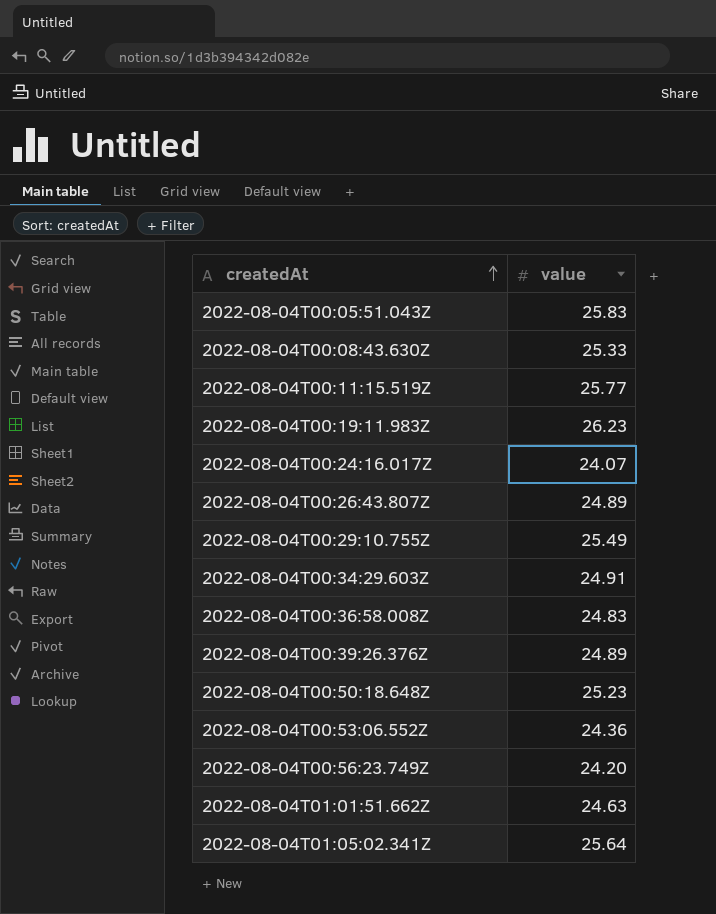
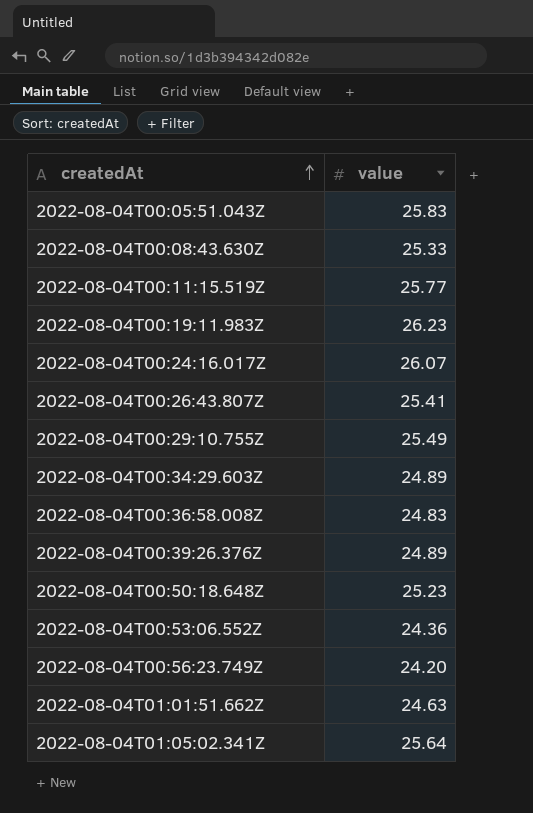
2022-08-04T00:24:16.017Z | value: 24.07 -> 26.07
2022-08-04T00:26:43.807Z | value: 24.89 -> 25.41
2022-08-04T00:34:29.603Z | value: 24.91 -> 24.89

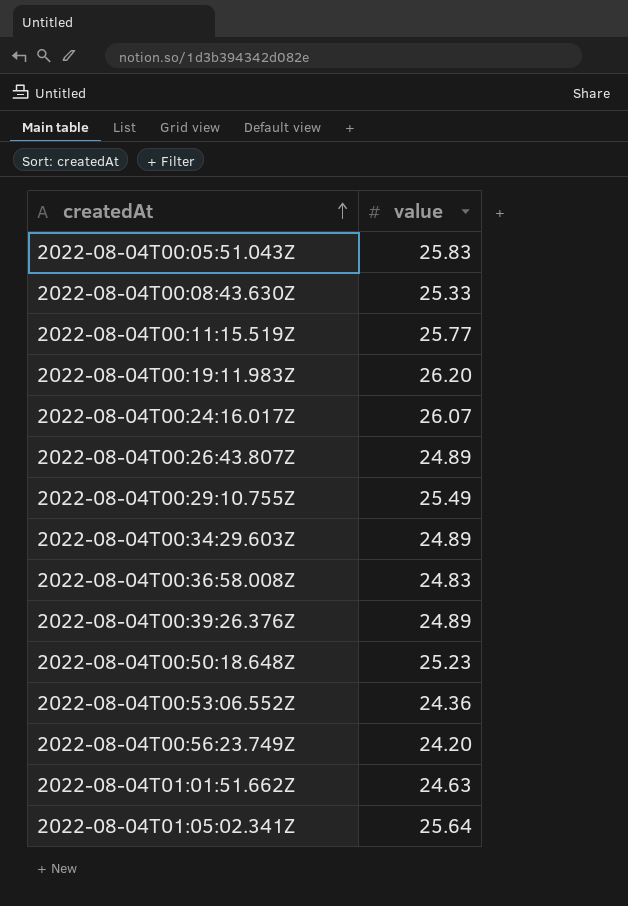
2022-08-04T00:19:11.983Z | value: 26.23 -> 26.20
2022-08-04T00:26:43.807Z | value: 25.41 -> 24.89

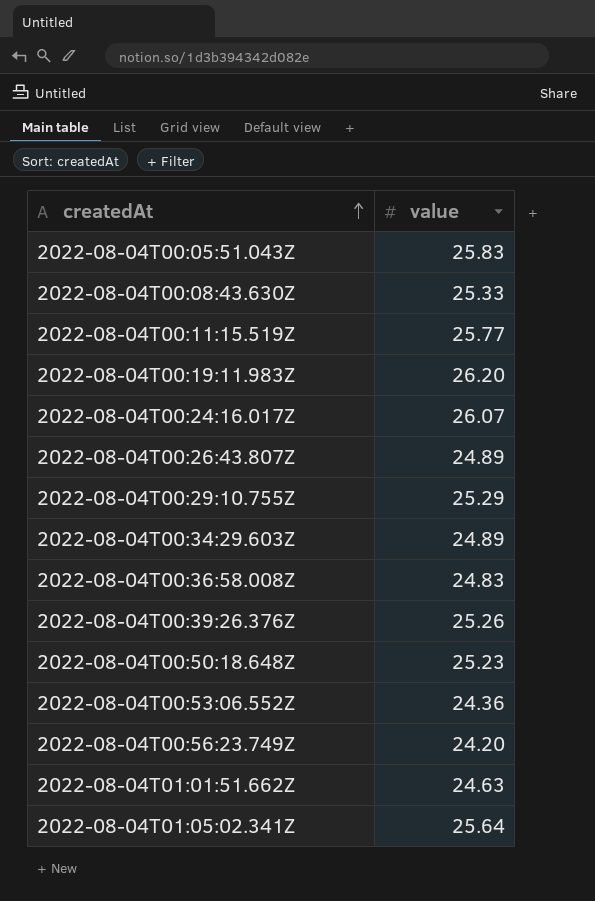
2022-08-04T00:29:10.755Z | value: 25.49 -> 25.29
2022-08-04T00:39:26.376Z | value: 24.89 -> 25.26

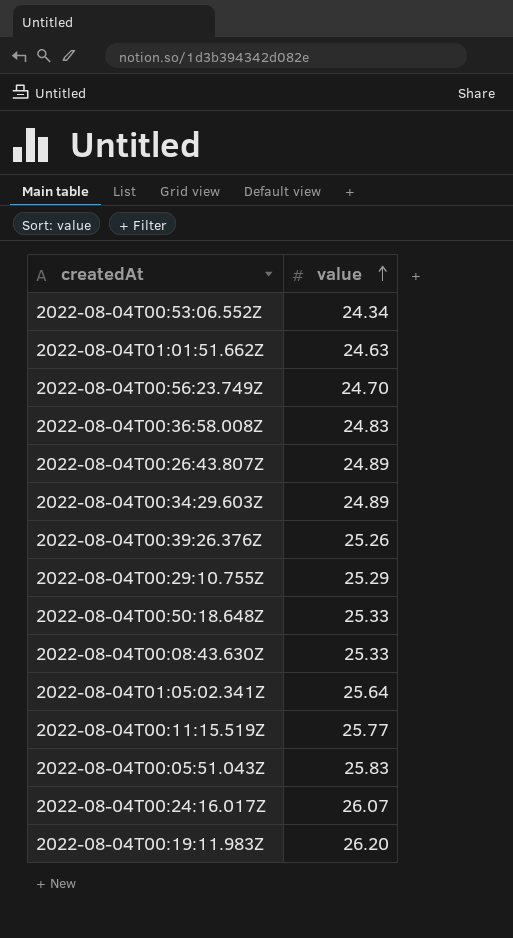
row order: createdAt ascending -> value ascending
2022-08-04T00:53:06.552Z | value: 24.36 -> 24.34
2022-08-04T00:56:23.749Z | value: 24.20 -> 24.70
2022-08-04T00:50:18.648Z | value: 25.23 -> 25.33

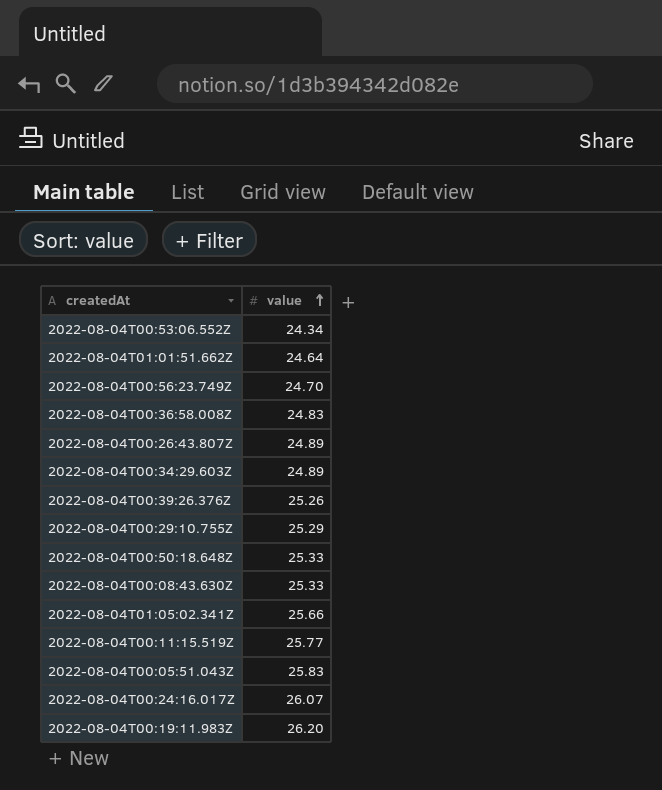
2022-08-04T01:01:51.662Z | value: 24.63 -> 24.64
2022-08-04T01:05:02.341Z | value: 25.64 -> 25.66

